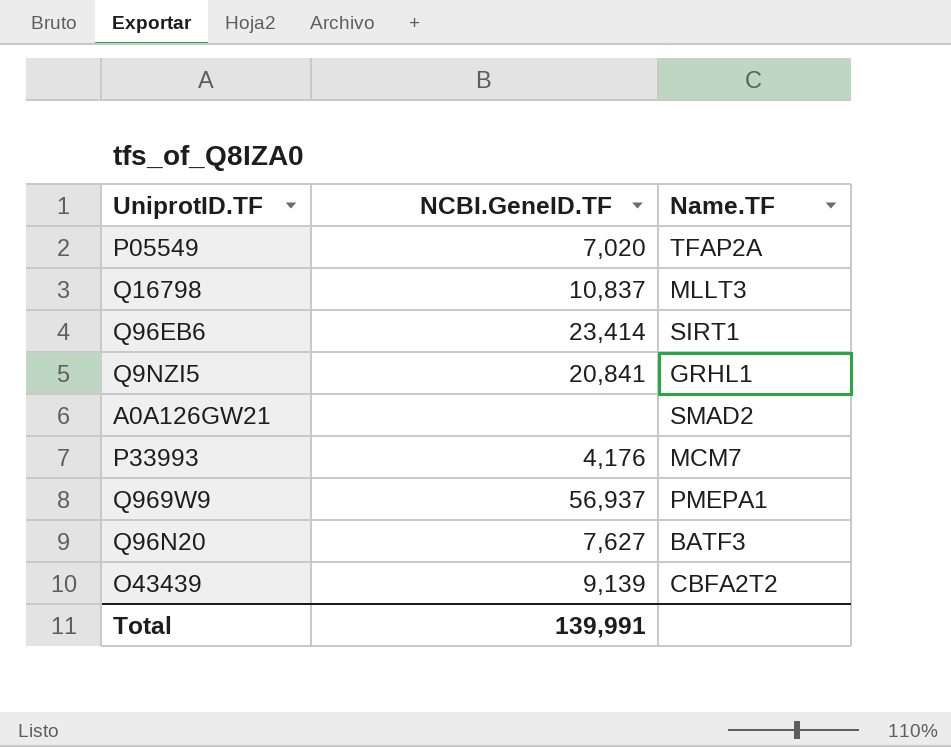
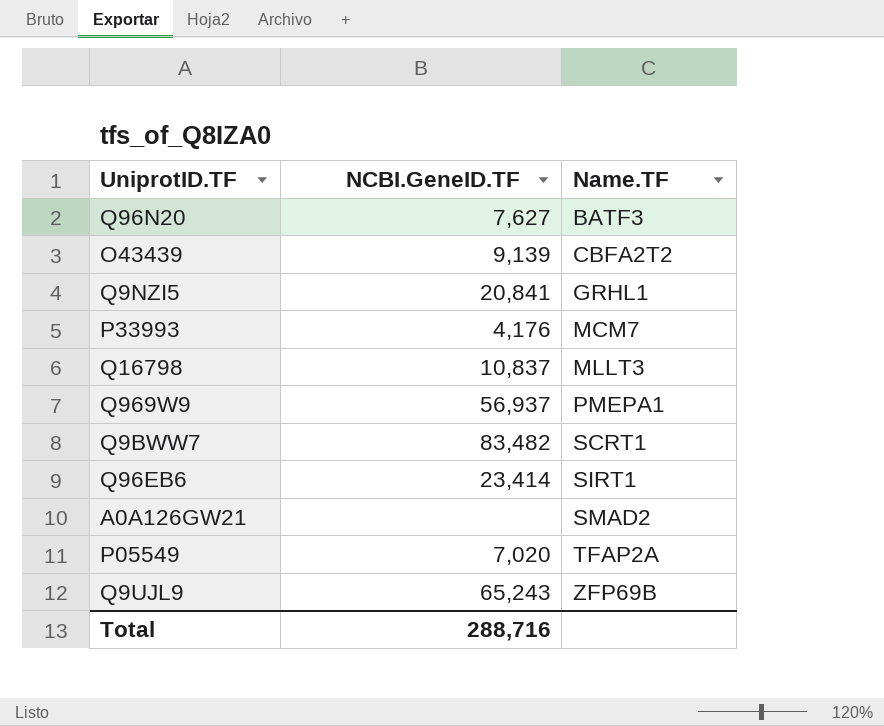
row order: none -> Name.TF ascending
row Q9BWW7: none -> 83,482 | SCRT1
row Q9UJL9: none -> 65,243 | ZFP69B
Total | NCBI.GeneID.TF: 139,991 -> 288,716

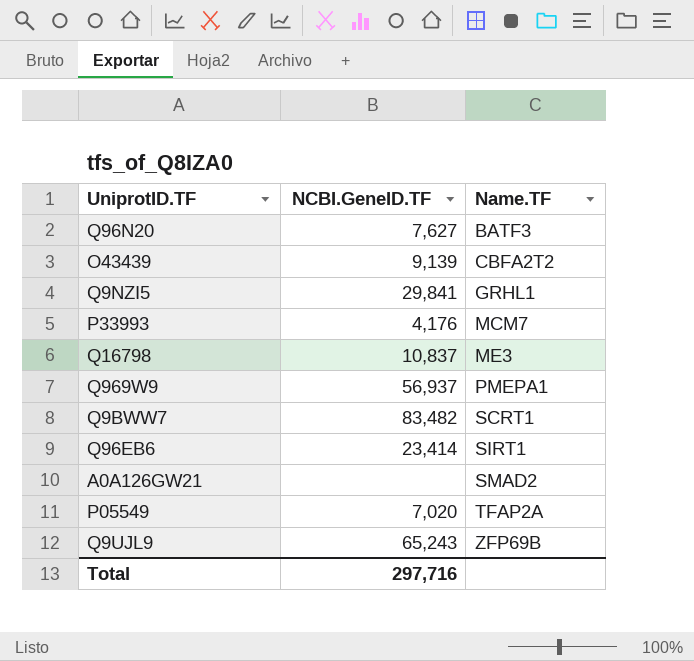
Q9NZI5 | NCBI.GeneID.TF: 20,841 -> 29,841
Q16798 | Name.TF: MLLT3 -> ME3
Total | NCBI.GeneID.TF: 288,716 -> 297,716

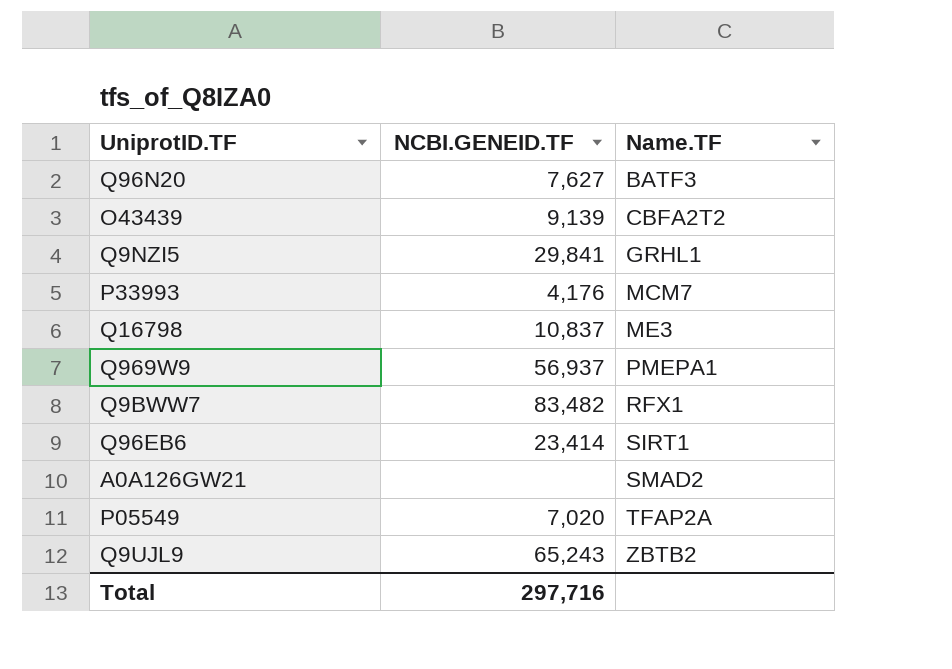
column name: NCBI.GeneID.TF -> NCBI.GENEID.TF
Q9BWW7 | Name.TF: SCRT1 -> RFX1
Q9UJL9 | Name.TF: ZFP69B -> ZBTB2

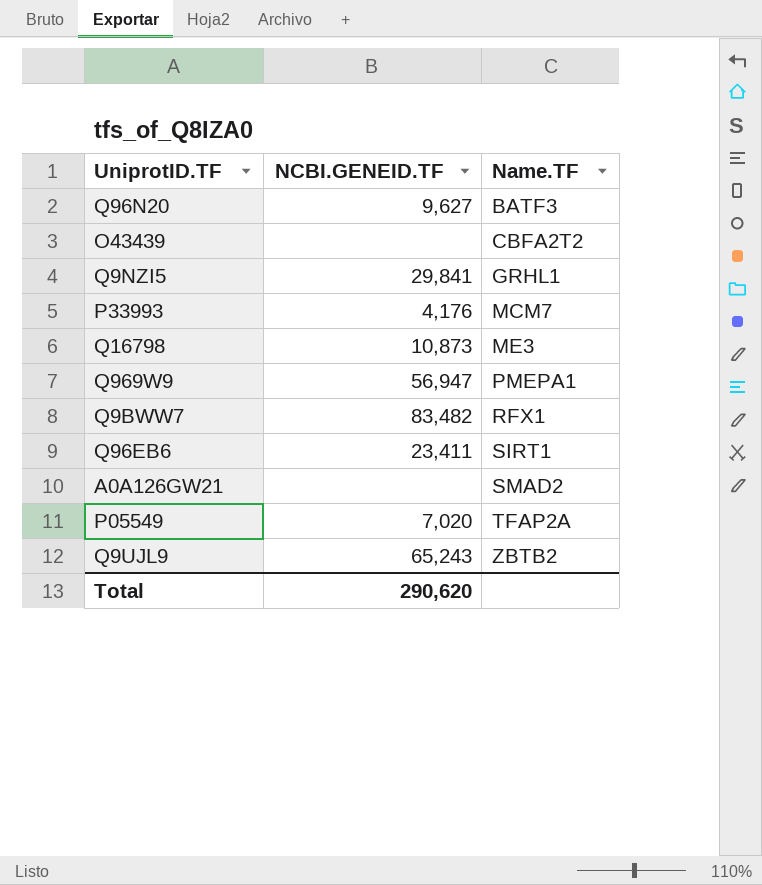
Q96N20 | NCBI.GENEID.TF: 7,627 -> 9,627
O43439 | NCBI.GENEID.TF: 9,139 -> none
Q16798 | NCBI.GENEID.TF: 10,837 -> 10,873
Q969W9 | NCBI.GENEID.TF: 56,937 -> 56,947
Q96EB6 | NCBI.GENEID.TF: 23,414 -> 23,411
Total | NCBI.GENEID.TF: 297,716 -> 290,620

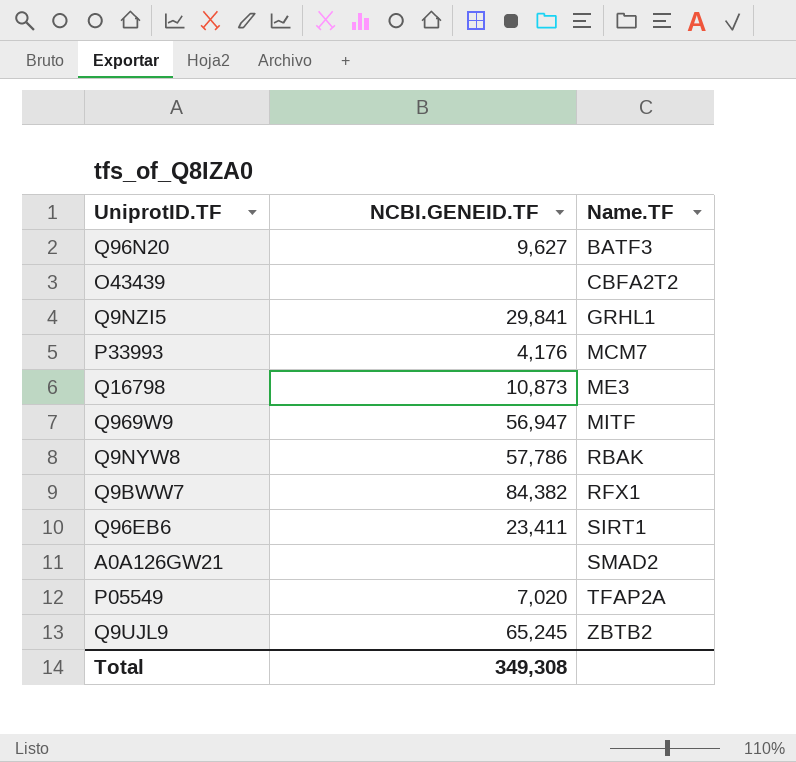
Q969W9 | Name.TF: PMEPA1 -> MITF
row Q9NYW8: none -> 57,786 | RBAK
Q9BWW7 | NCBI.GENEID.TF: 83,482 -> 84,382
Q9UJL9 | NCBI.GENEID.TF: 65,243 -> 65,245
Total | NCBI.GENEID.TF: 290,620 -> 349,308

